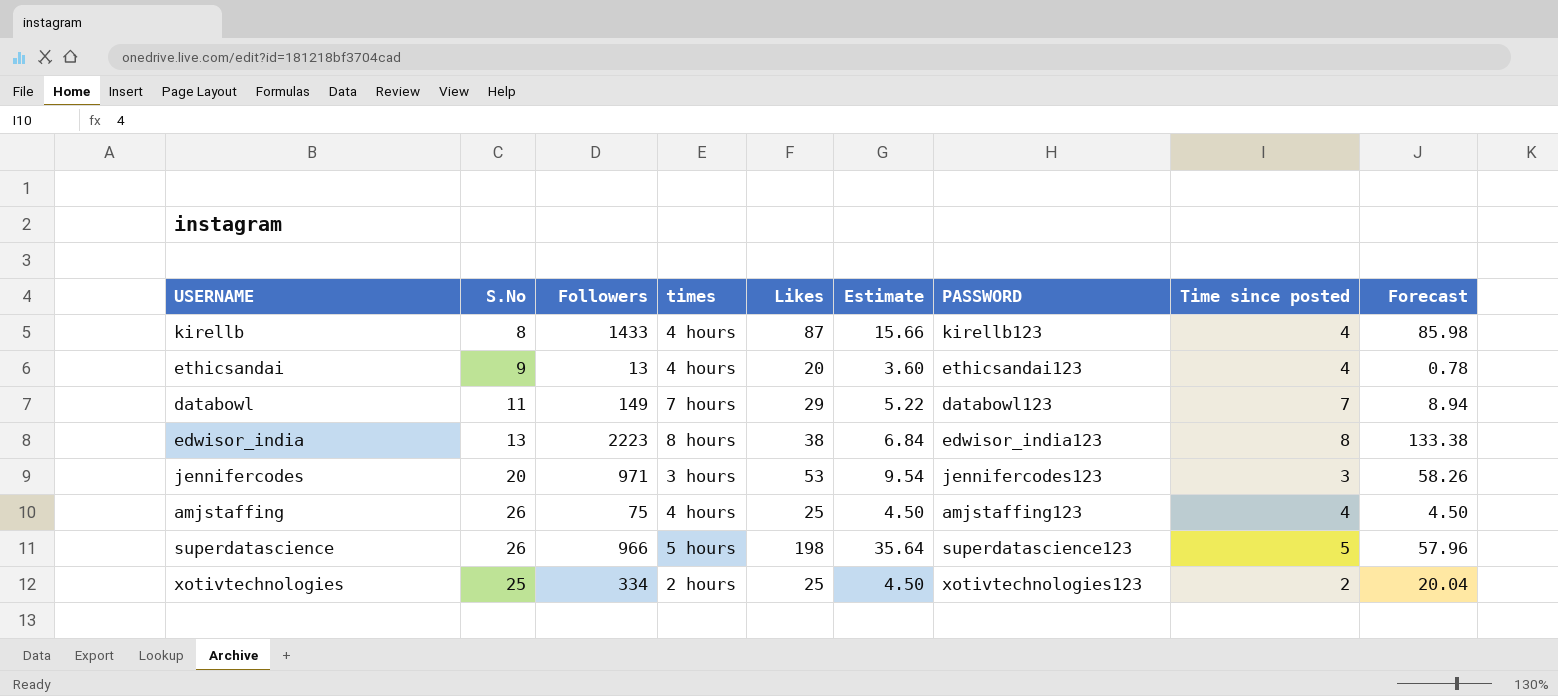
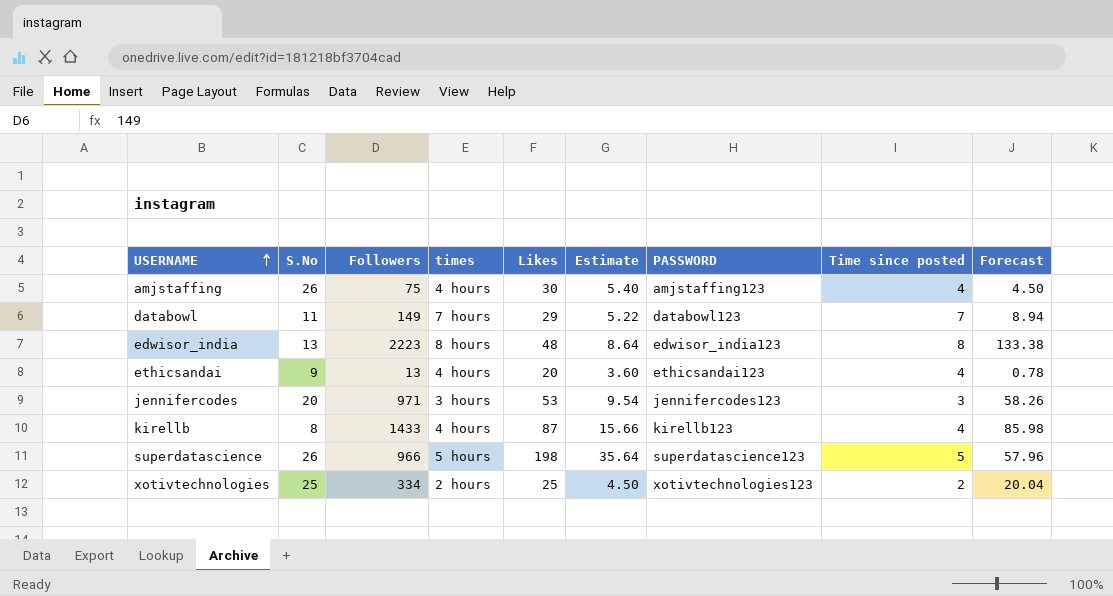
row order: none -> USERNAME ascending
amjstaffing | Likes: 25 -> 30
amjstaffing | Estimate: 4.50 -> 5.40
edwisor_india | Likes: 38 -> 48
edwisor_india | Estimate: 6.84 -> 8.64

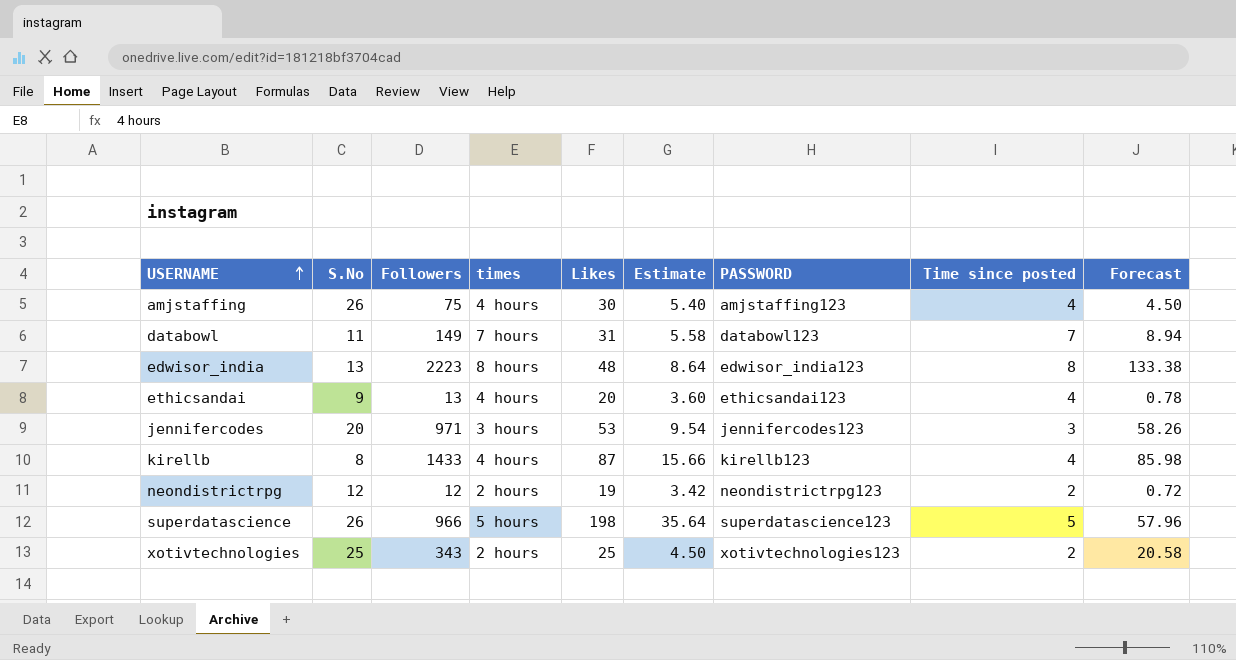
databowl | Likes: 29 -> 31
databowl | Estimate: 5.22 -> 5.58
row neondistrictrpg: none -> 12 | 12 | 2 hours | 19 | 3.42 | neondistrictrpg123 | 2 | 0.72
xotivtechnologies | Followers: 334 -> 343
xotivtechnologies | Forecast: 20.04 -> 20.58

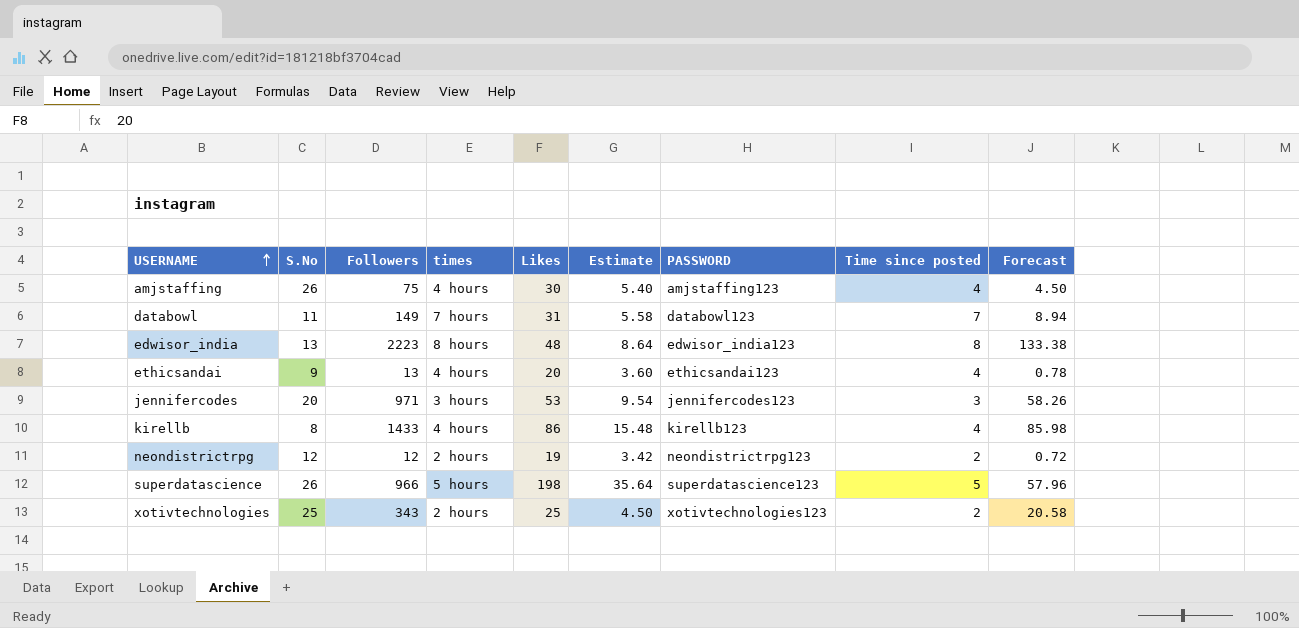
kirellb | Likes: 87 -> 86
kirellb | Estimate: 15.66 -> 15.48

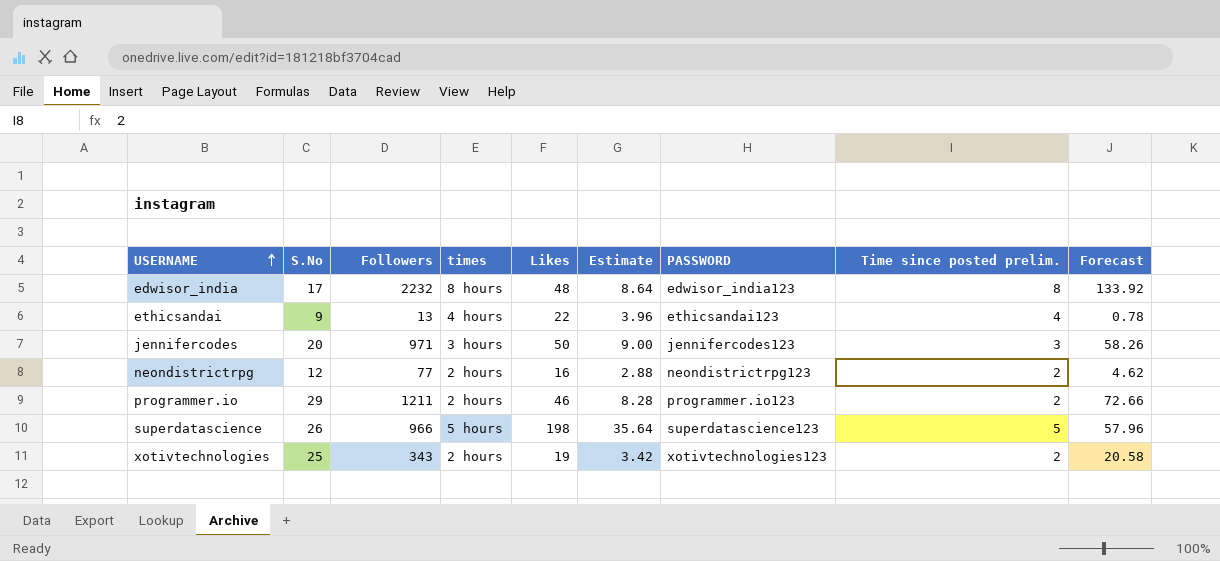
column name: Time since posted -> Time since posted prelim.
row amjstaffing: 26 | 75 | 4 hours | 30 | 5.40 | amjstaffing123 | 4 | 4.50 -> none
row databowl: 11 | 149 | 7 hours | 31 | 5.58 | databowl123 | 7 | 8.94 -> none
row kirellb: 8 | 1433 | 4 hours | 86 | 15.48 | kirellb123 | 4 | 85.98 -> none
edwisor_india | S.No: 13 -> 17
edwisor_india | Followers: 2223 -> 2232
edwisor_india | Forecast: 133.38 -> 133.92
ethicsandai | Likes: 20 -> 22
ethicsandai | Estimate: 3.60 -> 3.96
jennifercodes | Likes: 53 -> 50
jennifercodes | Estimate: 9.54 -> 9.00
neondistrictrpg | Followers: 12 -> 77
neondistrictrpg | Likes: 19 -> 16
neondistrictrpg | Estimate: 3.42 -> 2.88
neondistrictrpg | Forecast: 0.72 -> 4.62
row programmer.io: none -> 29 | 1211 | 2 hours | 46 | 8.28 | programmer.io123 | 2 | 72.66
xotivtechnologies | Likes: 25 -> 19
xotivtechnologies | Estimate: 4.50 -> 3.42

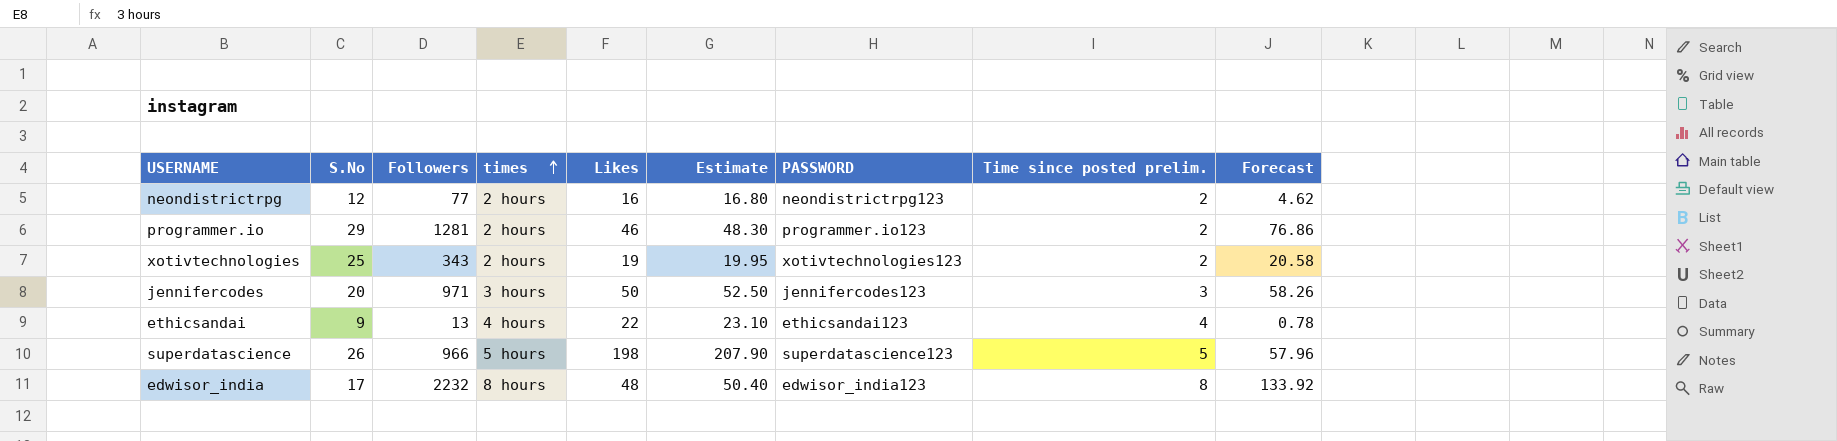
row order: USERNAME ascending -> times ascending
column Estimate | formula: [Likes] * 0.18 -> [Likes] * 1.05
programmer.io | Followers: 1211 -> 1281
programmer.io | Forecast: 72.66 -> 76.86

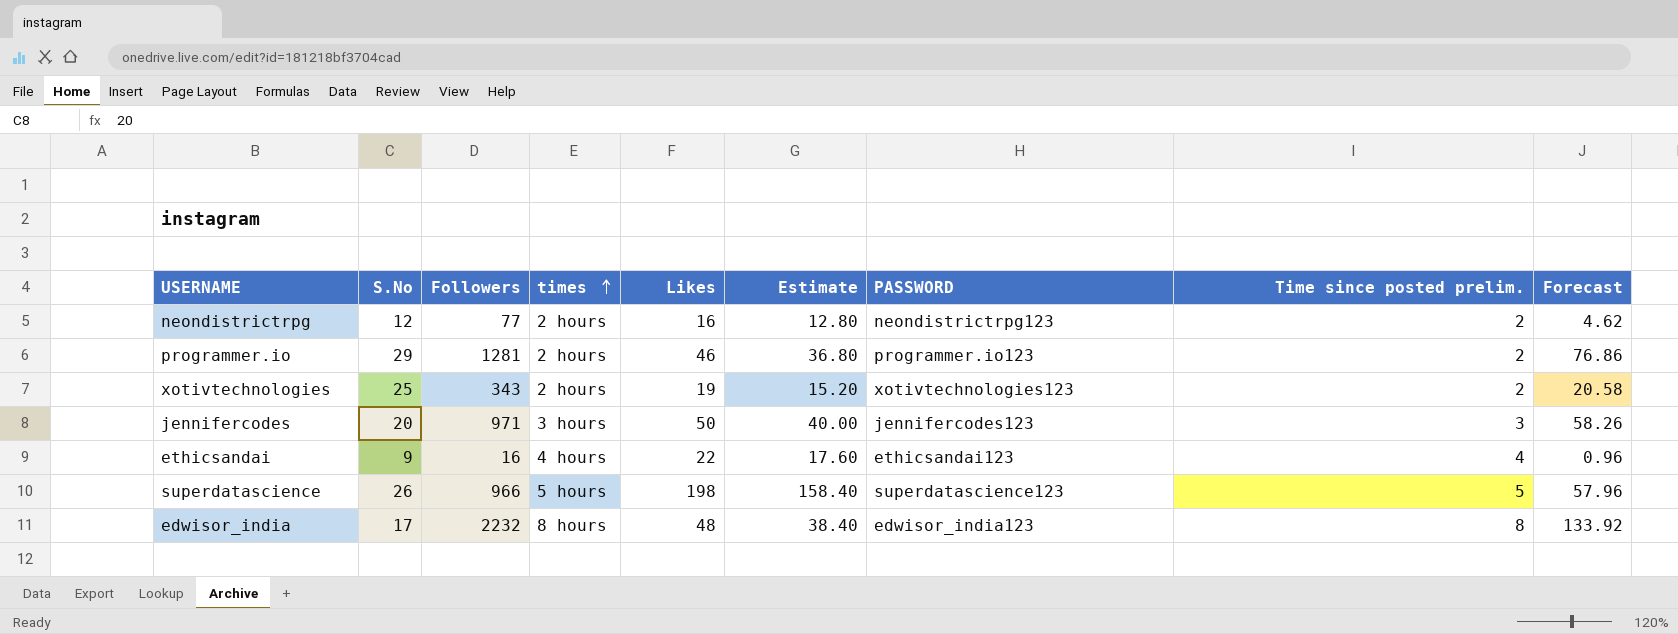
column Estimate | formula: [Likes] * 1.05 -> [Likes] * 0.8
ethicsandai | Followers: 13 -> 16
ethicsandai | Forecast: 0.78 -> 0.96

